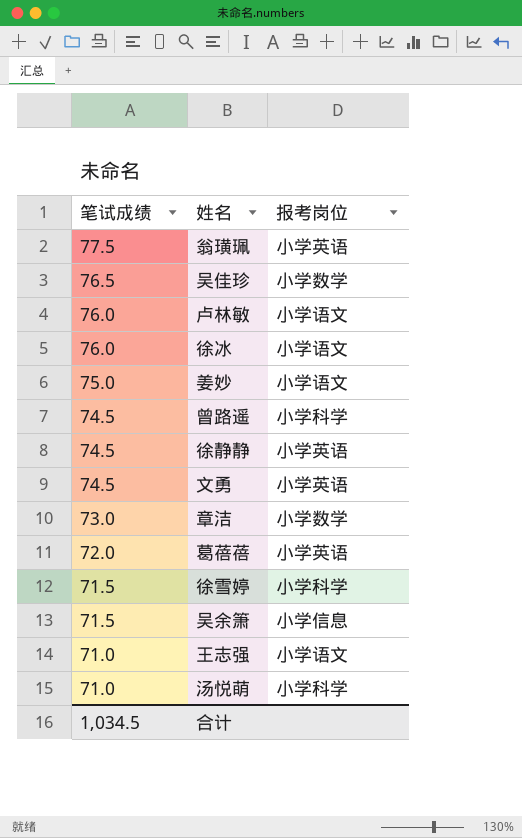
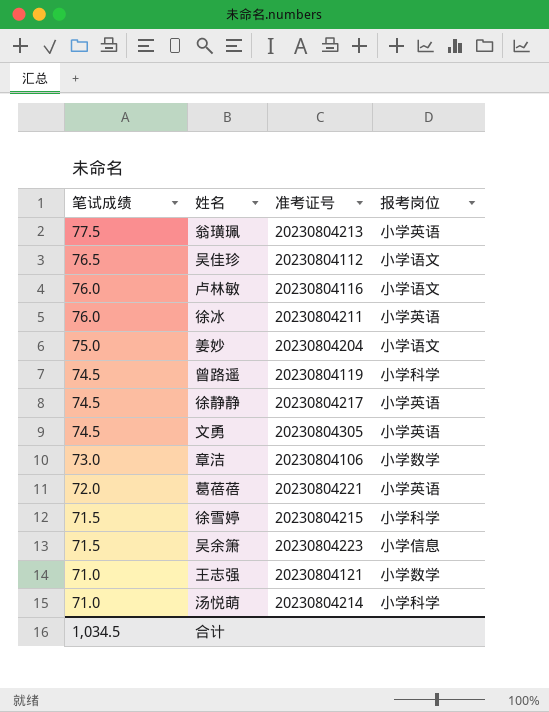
column 准考证号 | position: none -> 3
吴佳珍 | 报考岗位: 小学数学 -> 小学语文
徐冰 | 报考岗位: 小学语文 -> 小学英语
王志强 | 报考岗位: 小学语文 -> 小学数学

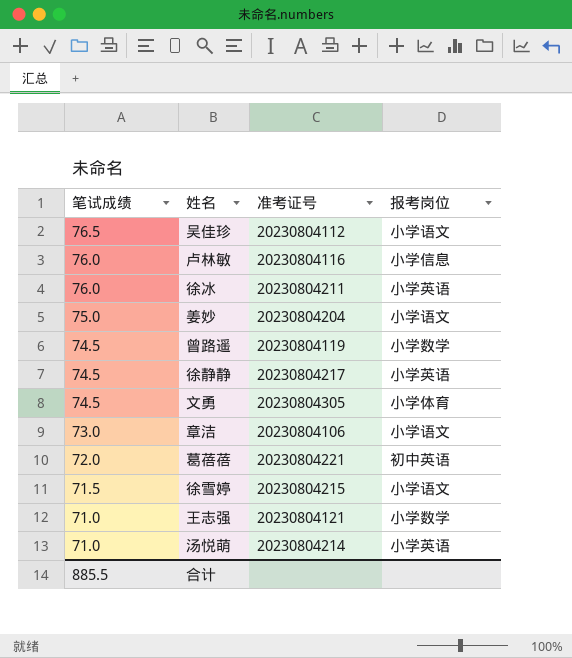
row 翁璜珮: 77.5 | 20230804213 | 小学英语 -> none
row 吴余箫: 71.5 | 20230804223 | 小学信息 -> none
卢林敏 | 报考岗位: 小学语文 -> 小学信息
曾路遥 | 报考岗位: 小学科学 -> 小学数学
文勇 | 报考岗位: 小学英语 -> 小学体育
章洁 | 报考岗位: 小学数学 -> 小学语文
葛蓓蓓 | 报考岗位: 小学英语 -> 初中英语
徐雪婷 | 报考岗位: 小学科学 -> 小学语文
汤悦萌 | 报考岗位: 小学科学 -> 小学英语
合计 | 笔试成绩: 1,034.5 -> 885.5

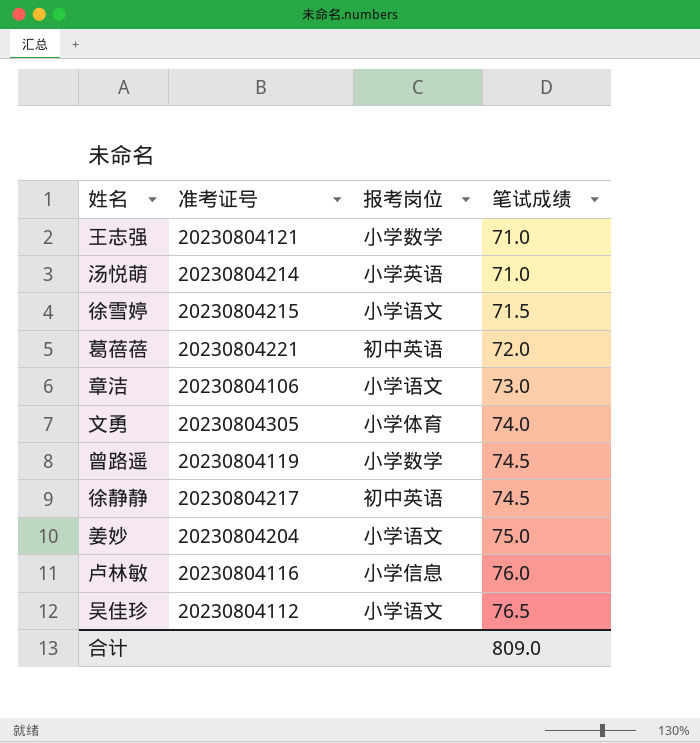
row order: 笔试成绩 descending -> 笔试成绩 ascending
column 笔试成绩 | position: 1 -> 4
row 徐冰: 76.0 | 20230804211 | 小学英语 -> none
文勇 | 笔试成绩: 74.5 -> 74.0
徐静静 | 报考岗位: 小学英语 -> 初中英语
合计 | 笔试成绩: 885.5 -> 809.0

